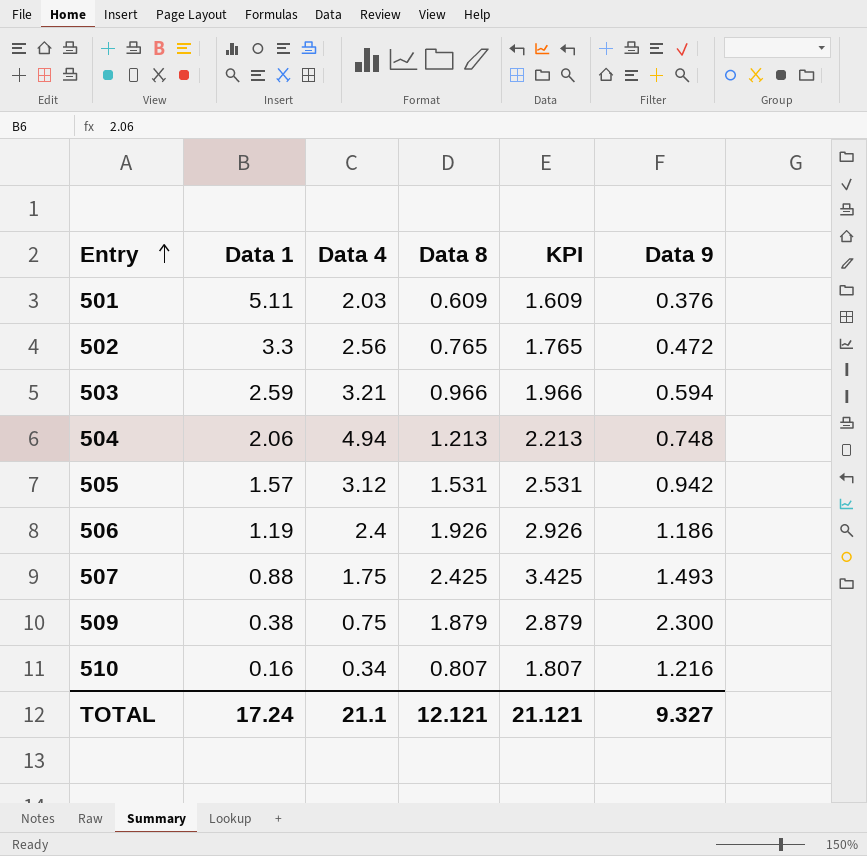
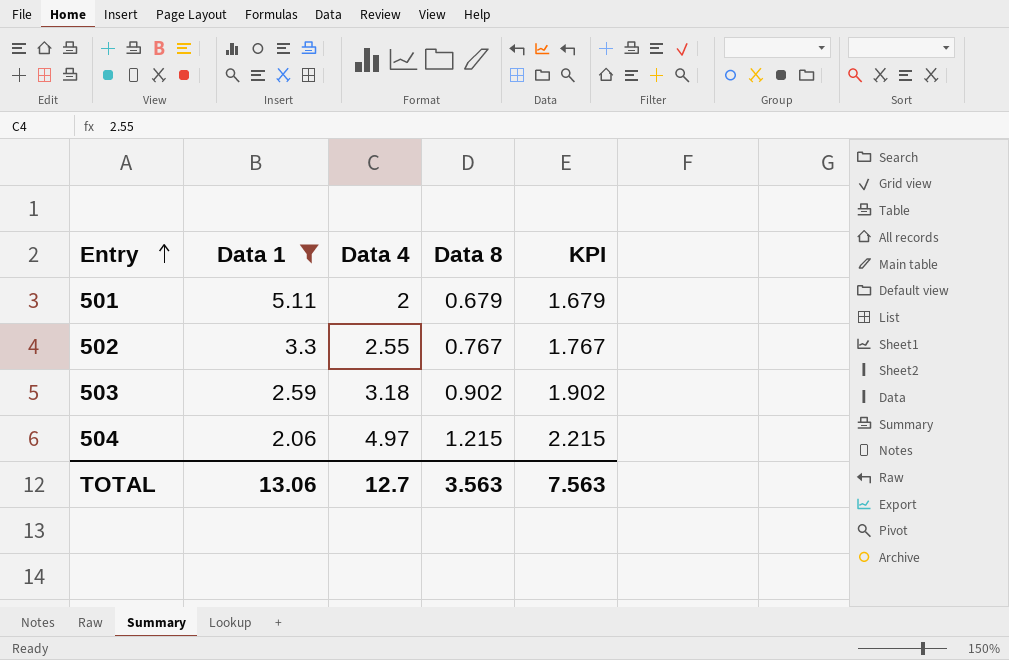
filter: none -> Data 1 >= 2.06
column Data 9 | position: 6 -> none
501 | Data 4: 2.03 -> 2
501 | Data 8: 0.609 -> 0.679
501 | KPI: 1.609 -> 1.679
502 | Data 4: 2.56 -> 2.55
502 | Data 8: 0.765 -> 0.767
502 | KPI: 1.765 -> 1.767
503 | Data 4: 3.21 -> 3.18
503 | Data 8: 0.966 -> 0.902
503 | KPI: 1.966 -> 1.902
504 | Data 4: 4.94 -> 4.97
504 | Data 8: 1.213 -> 1.215
504 | KPI: 2.213 -> 2.215
TOTAL | Data 1: 17.24 -> 13.06
TOTAL | Data 4: 21.1 -> 12.7
TOTAL | Data 8: 12.121 -> 3.563
TOTAL | KPI: 21.121 -> 7.563

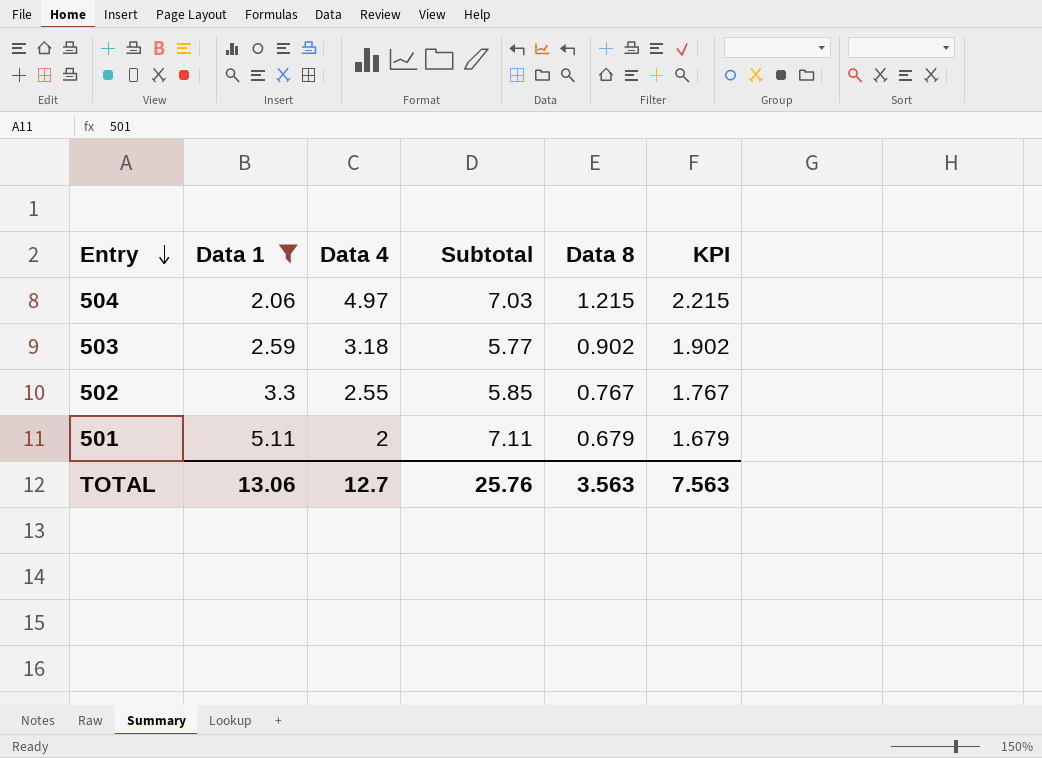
row order: Entry ascending -> Entry descending
column Subtotal | formula: none -> [Data 1] + [Data 4]

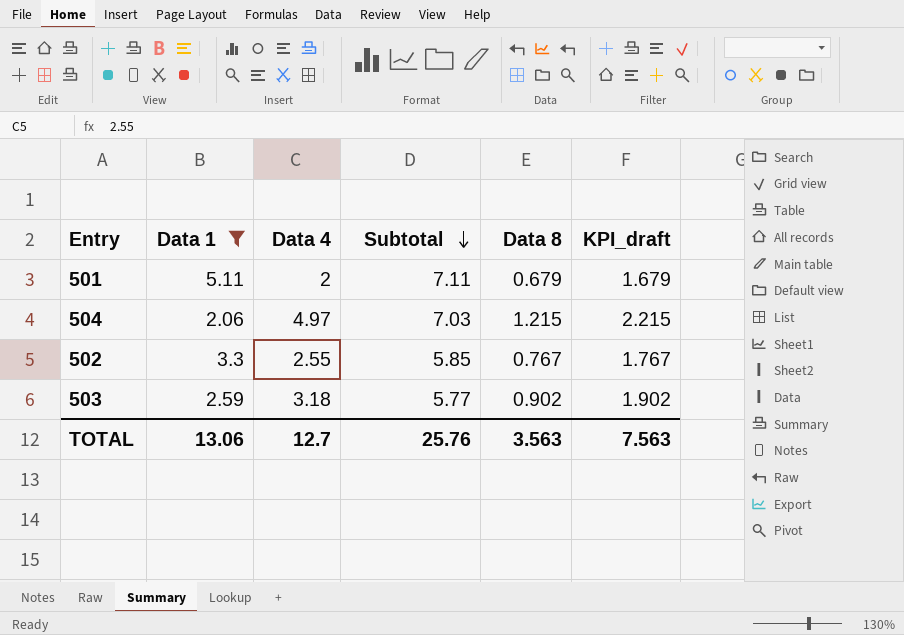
row order: Entry descending -> Subtotal descending
column name: KPI -> KPI_draft

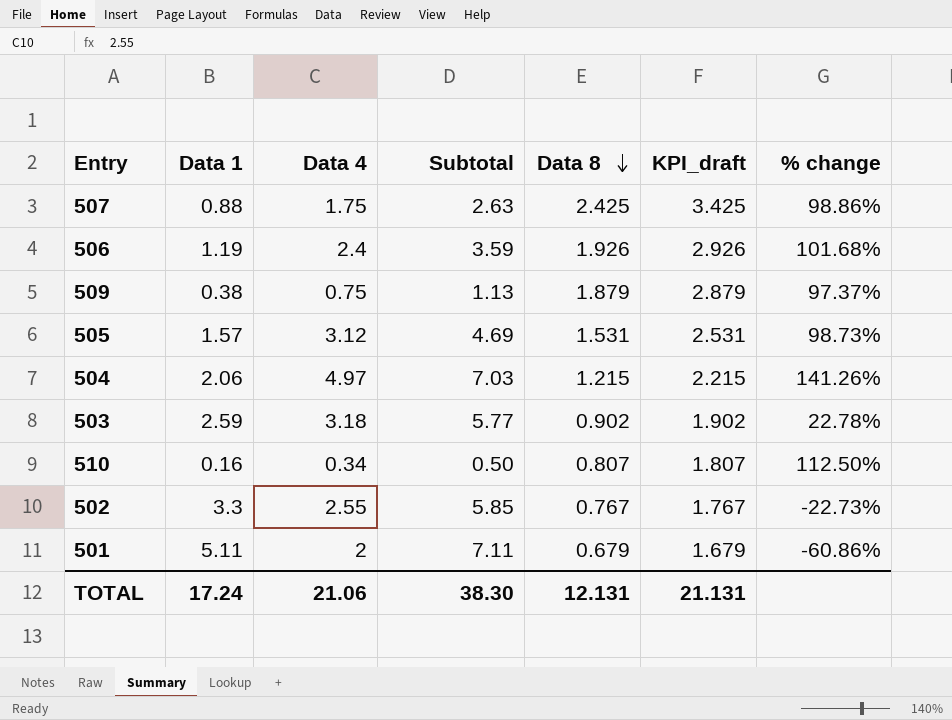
filter: Data 1 >= 2.06 -> none
row order: Subtotal descending -> Data 8 descending
column % change | formula: none -> ([Data 4] - [Data 1]) / [Data 1]
TOTAL | Data 1: 13.06 -> 17.24
TOTAL | Data 4: 12.7 -> 21.06
TOTAL | Subtotal: 25.76 -> 38.30
TOTAL | Data 8: 3.563 -> 12.131
TOTAL | KPI_draft: 7.563 -> 21.131

